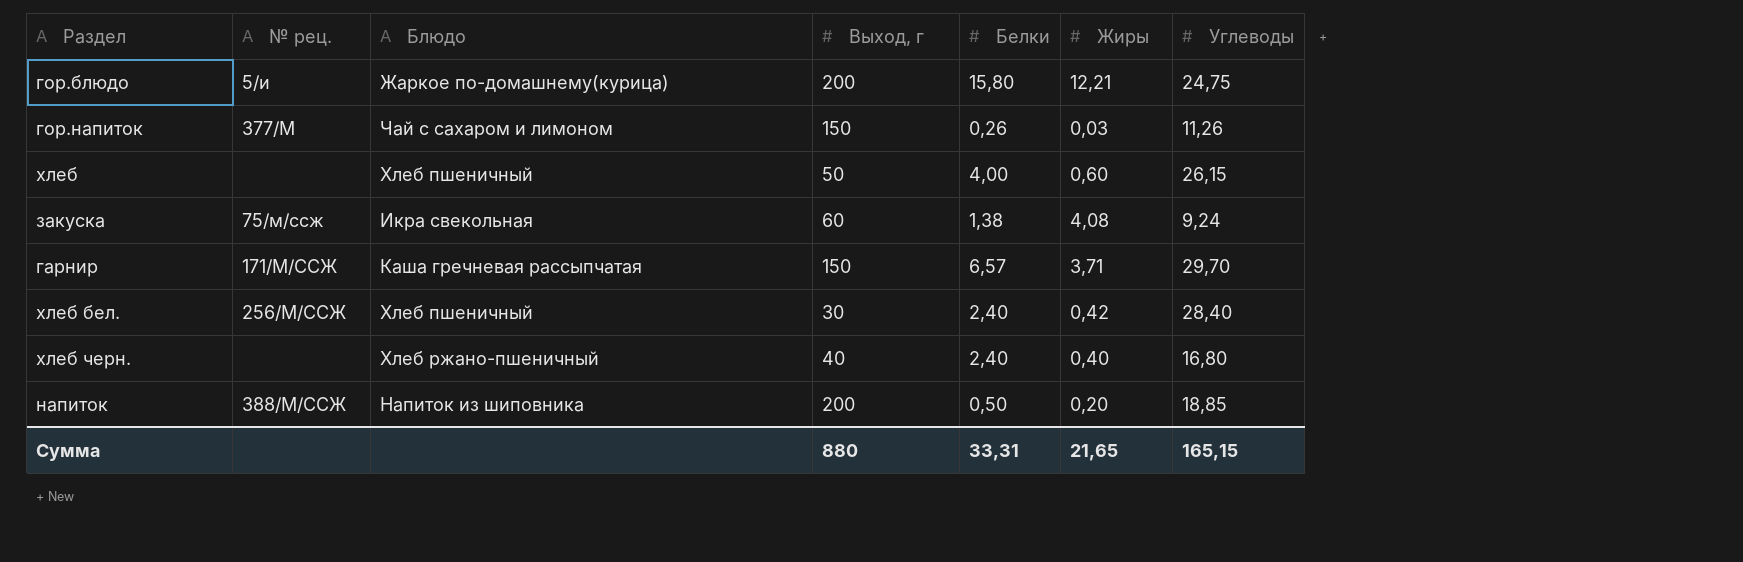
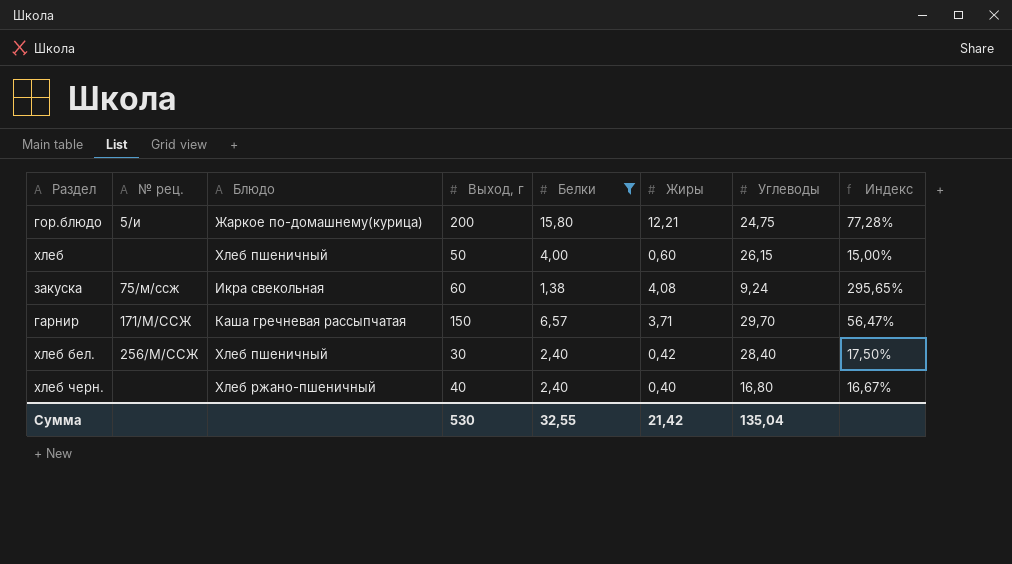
filter: none -> Белки >= 1,38
column Индекс | formula: none -> [Жиры] / [Белки]
Сумма | Выход, г: 880 -> 530
Сумма | Белки: 33,31 -> 32,55
Сумма | Жиры: 21,65 -> 21,42
Сумма | Углеводы: 165,15 -> 135,04

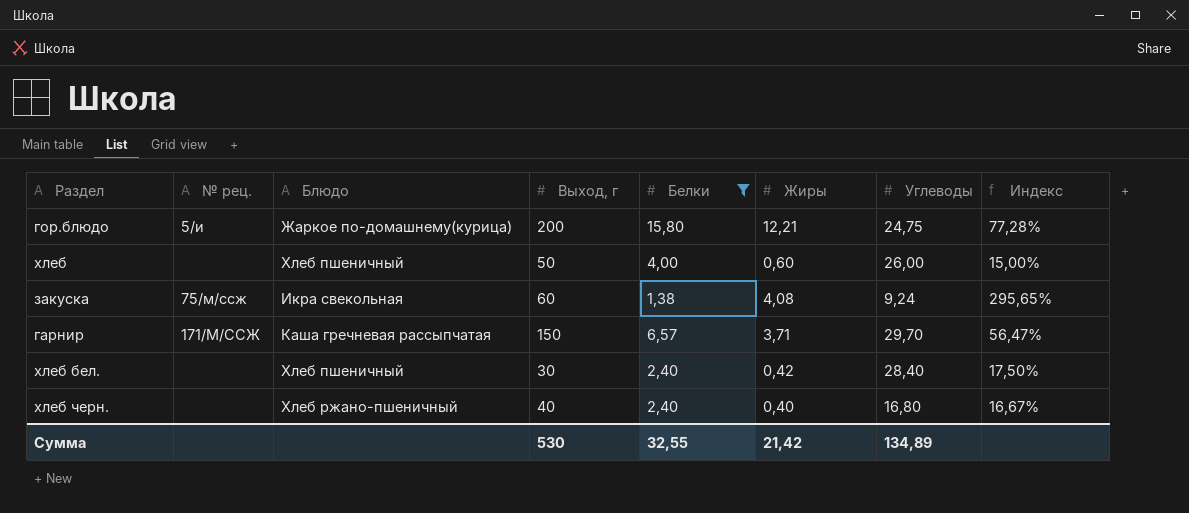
хлеб | Углеводы: 26,15 -> 26,00
хлеб бел. | № рец.: 256/М/ССЖ -> none
Сумма | Углеводы: 135,04 -> 134,89

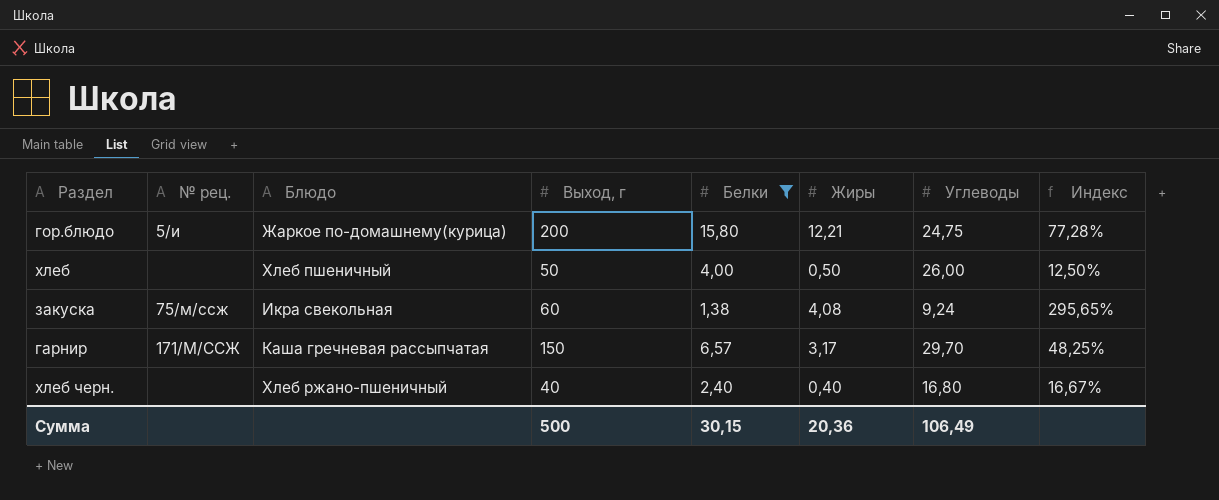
row хлеб бел.: none | Хлеб пшеничный | 30 | 2,40 | 0,42 | 28,40 | 17,50% -> none
хлеб | Жиры: 0,60 -> 0,50
хлеб | Индекс: 15,00% -> 12,50%
гарнир | Жиры: 3,71 -> 3,17
гарнир | Индекс: 56,47% -> 48,25%
Сумма | Выход, г: 530 -> 500
Сумма | Белки: 32,55 -> 30,15
Сумма | Жиры: 21,42 -> 20,36
Сумма | Углеводы: 134,89 -> 106,49

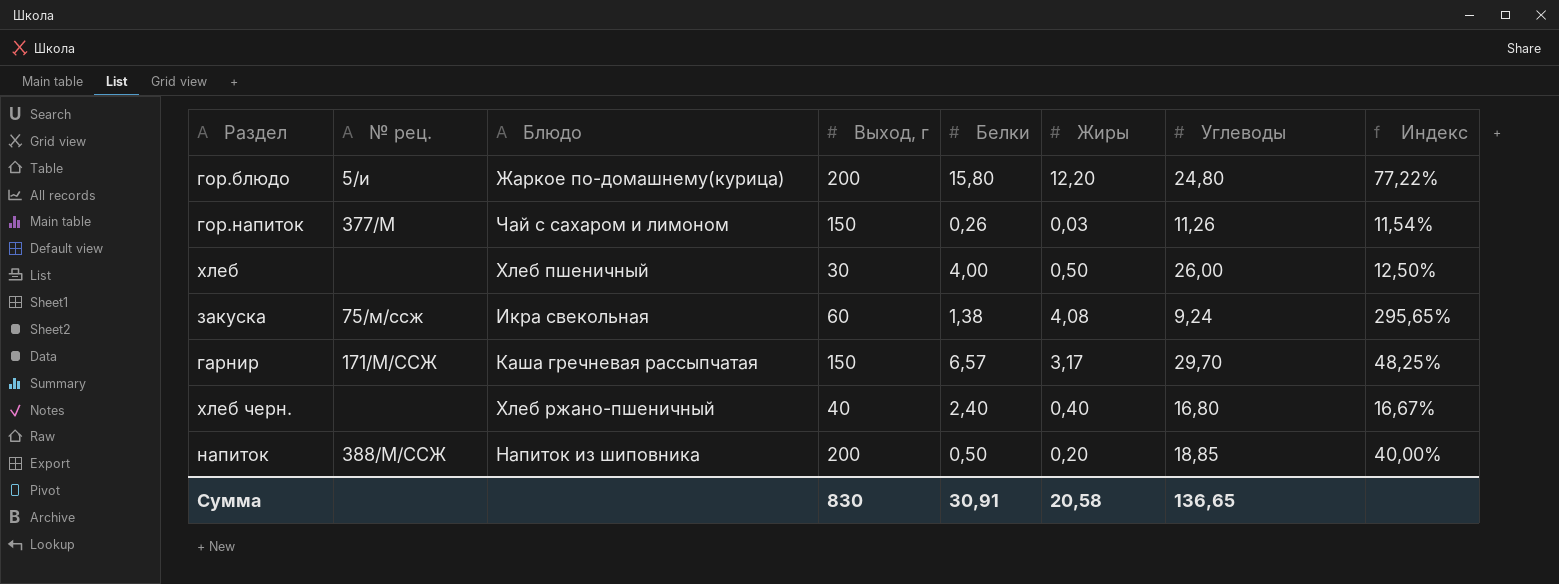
filter: Белки >= 1,38 -> none
гор.блюдо | Жиры: 12,21 -> 12,20
гор.блюдо | Углеводы: 24,75 -> 24,80
гор.блюдо | Индекс: 77,28% -> 77,22%
хлеб | Выход, г: 50 -> 30
Сумма | Выход, г: 500 -> 830
Сумма | Белки: 30,15 -> 30,91
Сумма | Жиры: 20,36 -> 20,58
Сумма | Углеводы: 106,49 -> 136,65

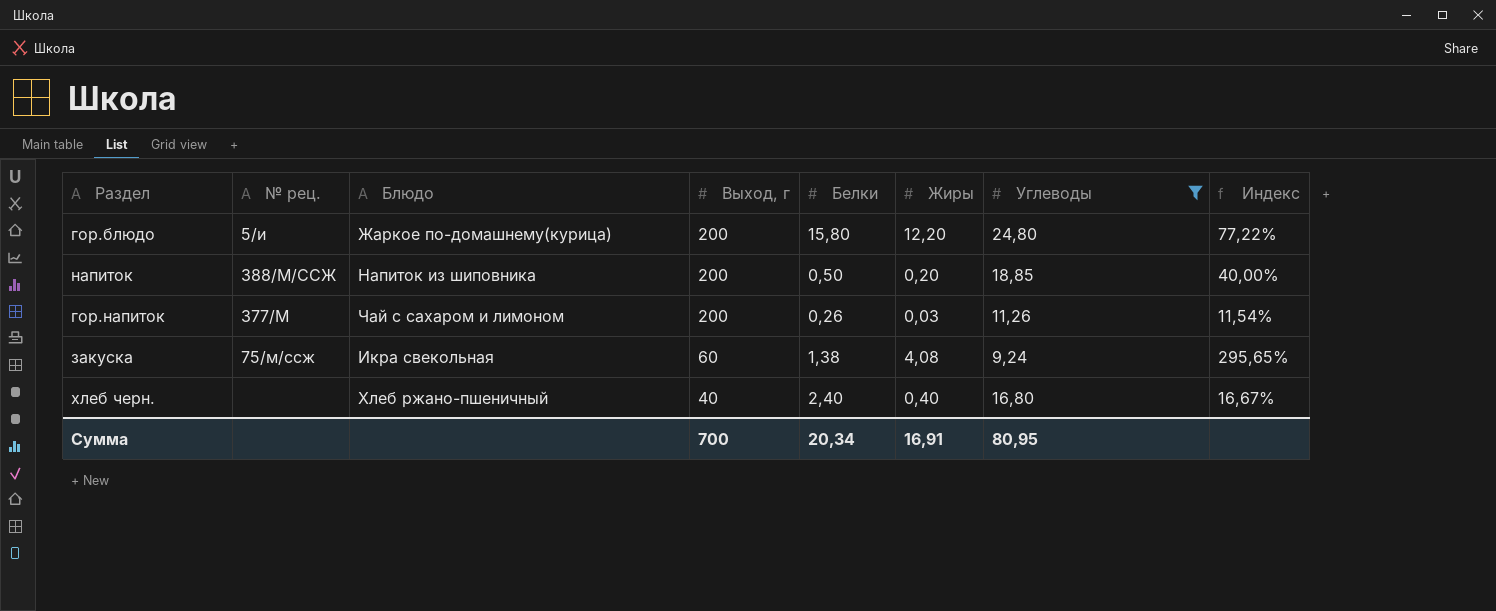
filter: none -> Углеводы <= 24,80
row order: none -> Выход, г descending
гор.напиток | Выход, г: 150 -> 200
Сумма | Выход, г: 830 -> 700
Сумма | Белки: 30,91 -> 20,34
Сумма | Жиры: 20,58 -> 16,91
Сумма | Углеводы: 136,65 -> 80,95

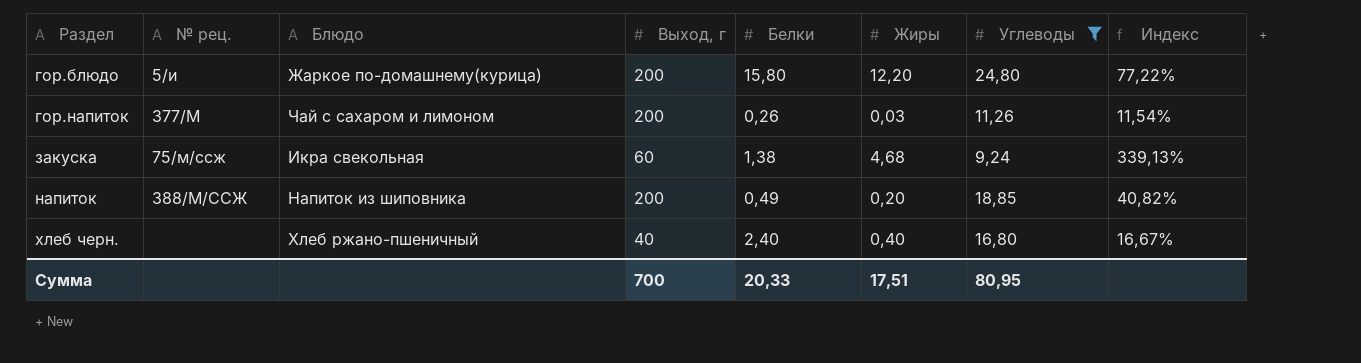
row order: Выход, г descending -> Раздел ascending
закуска | Жиры: 4,08 -> 4,68
закуска | Индекс: 295,65% -> 339,13%
напиток | Белки: 0,50 -> 0,49
напиток | Индекс: 40,00% -> 40,82%
Сумма | Белки: 20,34 -> 20,33
Сумма | Жиры: 16,91 -> 17,51

